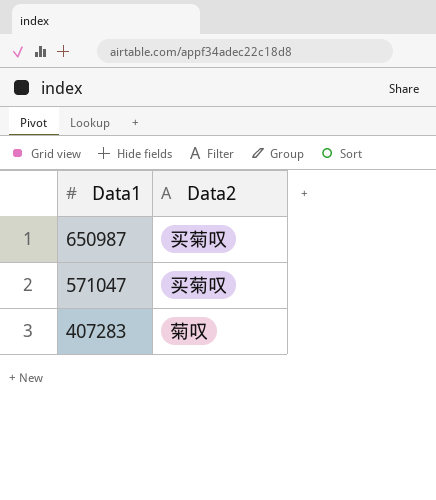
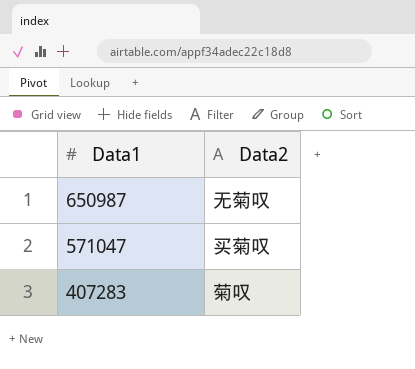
650987 | Data2: 买菊叹 -> 无菊叹

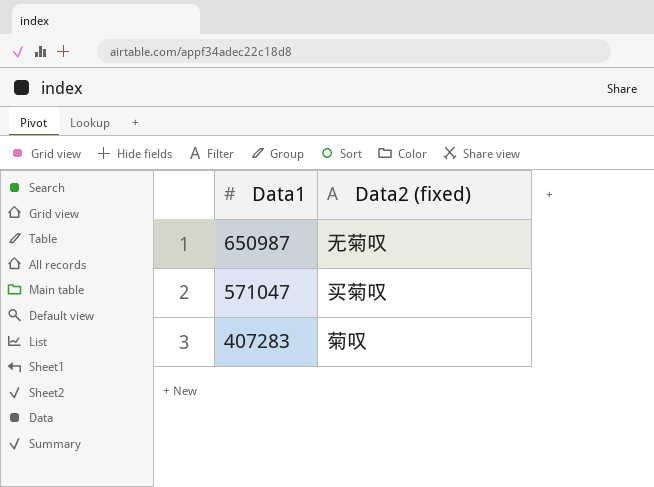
column name: Data2 -> Data2 (fixed)

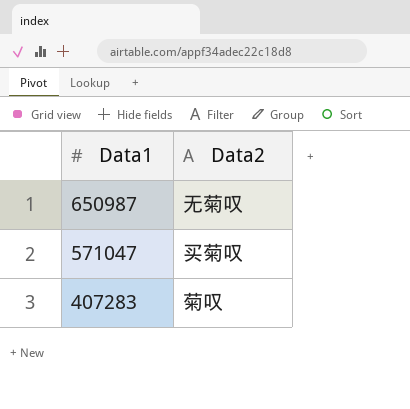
column name: Data2 (fixed) -> Data2

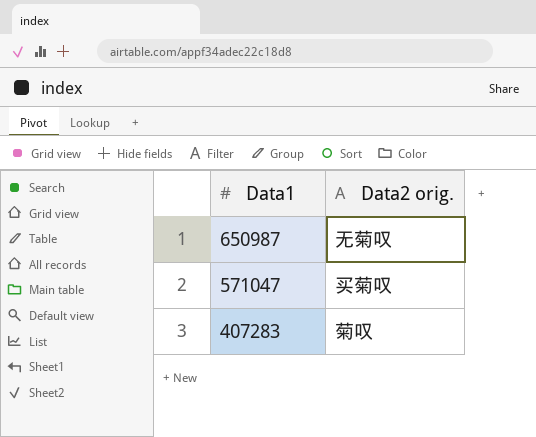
column name: Data2 -> Data2 orig.

